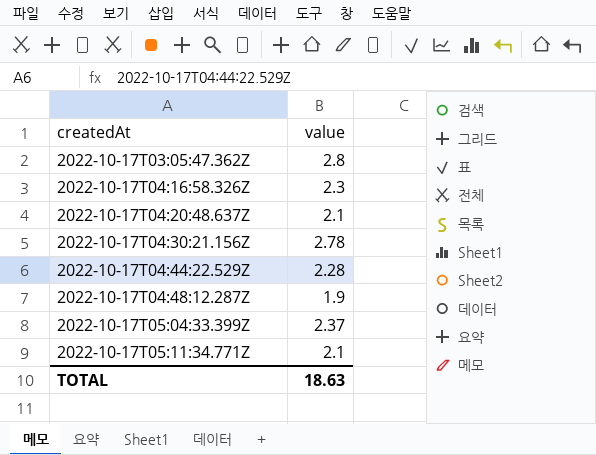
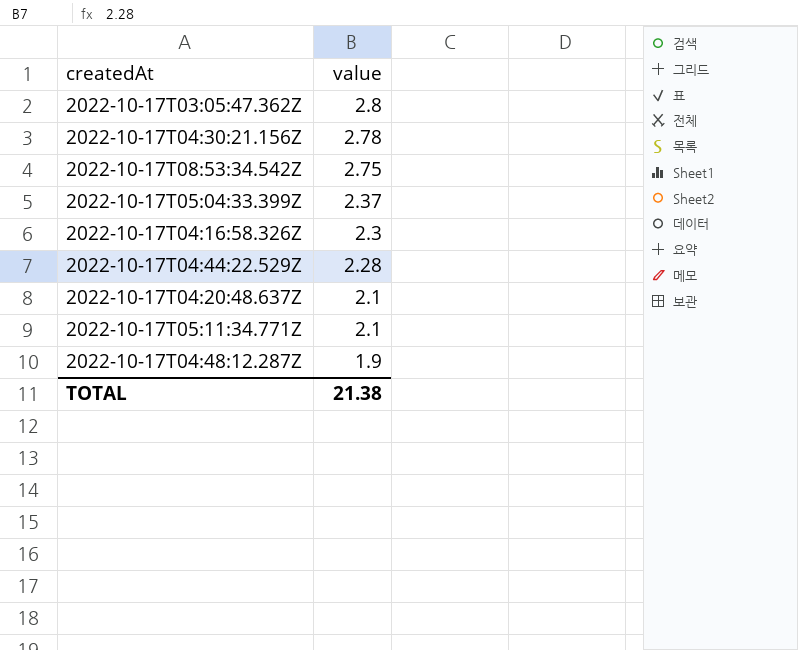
row order: createdAt ascending -> value descending
row 2022-10-17T08:53:34.542Z: none -> 2.75
TOTAL | value: 18.63 -> 21.38

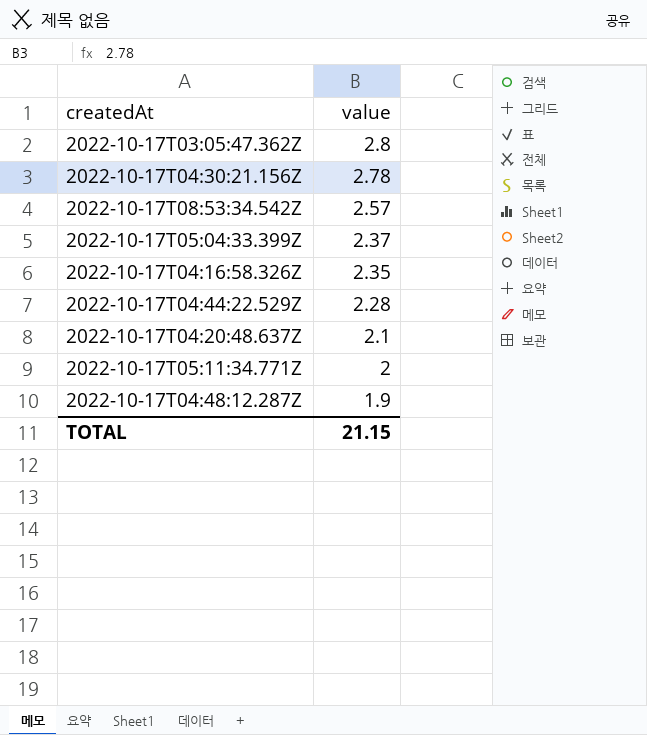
2022-10-17T08:53:34.542Z | value: 2.75 -> 2.57
2022-10-17T04:16:58.326Z | value: 2.3 -> 2.35
2022-10-17T05:11:34.771Z | value: 2.1 -> 2
TOTAL | value: 21.38 -> 21.15

